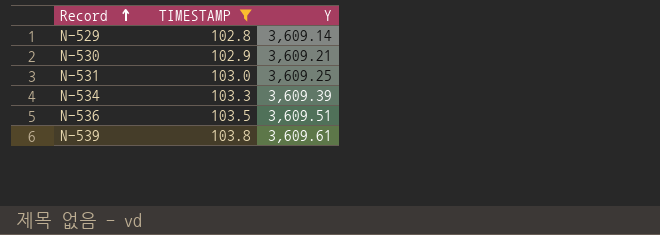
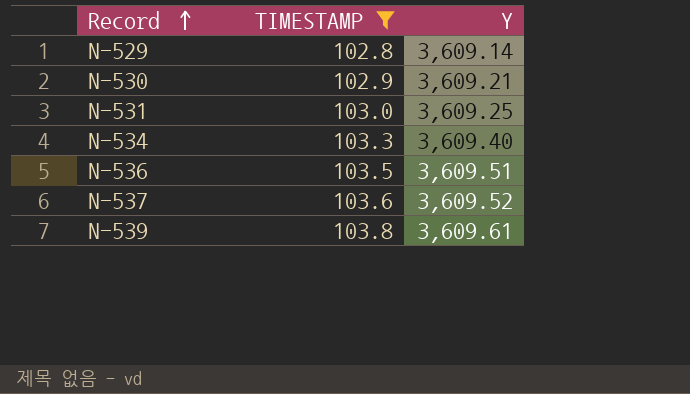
N-534 | Y: 3,609.39 -> 3,609.40
row N-537: none -> 103.6 | 3,609.52

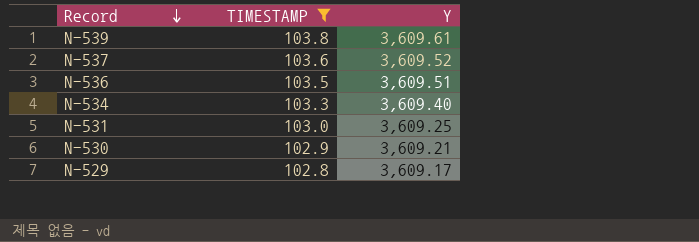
row order: Record ascending -> Record descending
N-529 | Y: 3,609.14 -> 3,609.17

